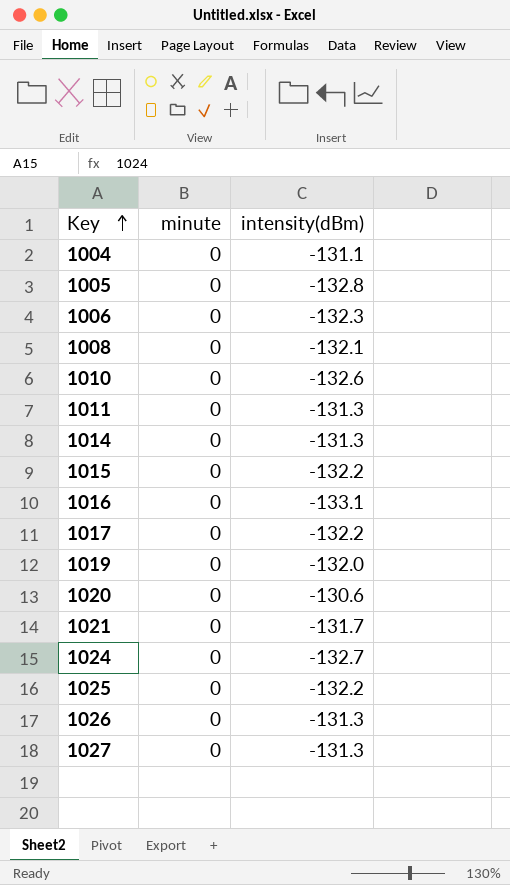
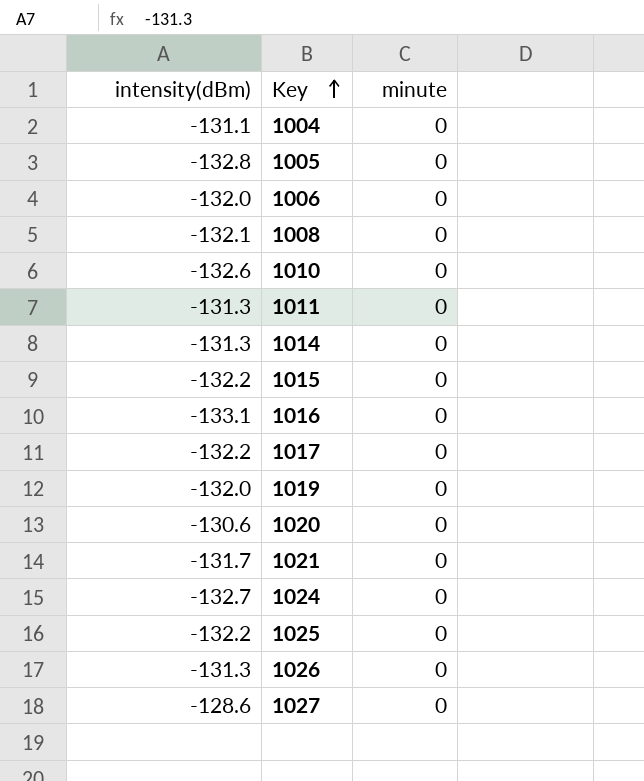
column intensity(dBm) | position: 3 -> 1
1006 | intensity(dBm): -132.3 -> -132.0
1027 | intensity(dBm): -131.3 -> -128.6

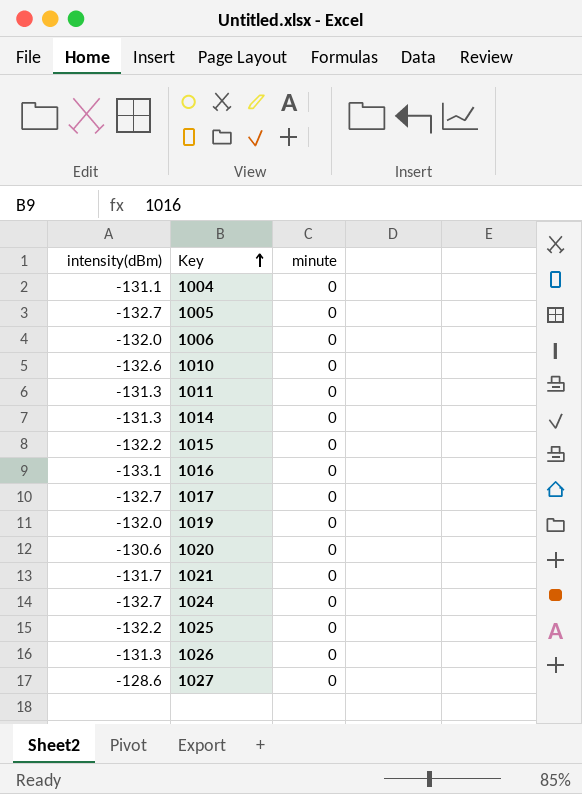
row 1008: -132.1 | 0 -> none
1005 | intensity(dBm): -132.8 -> -132.7
1017 | intensity(dBm): -132.2 -> -132.7

